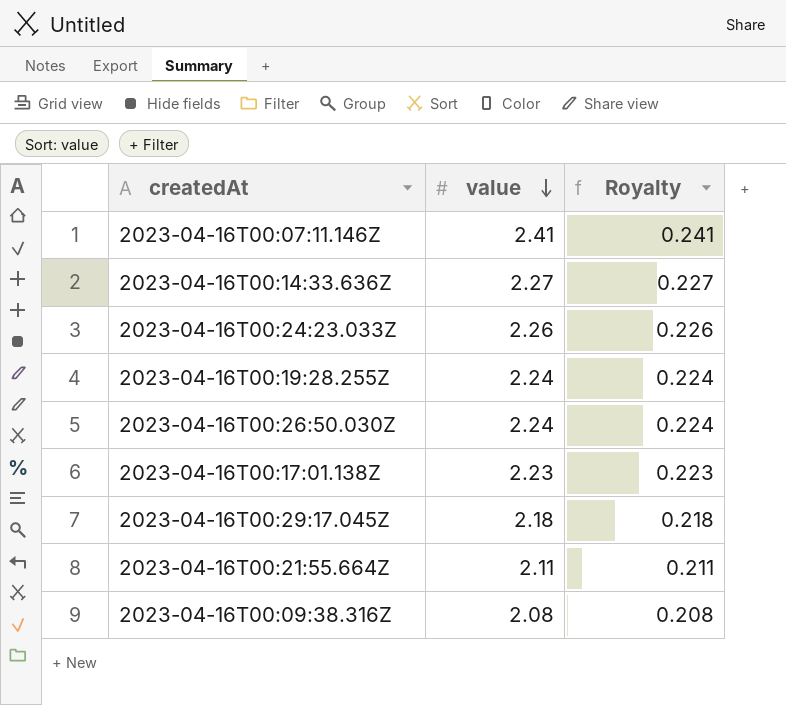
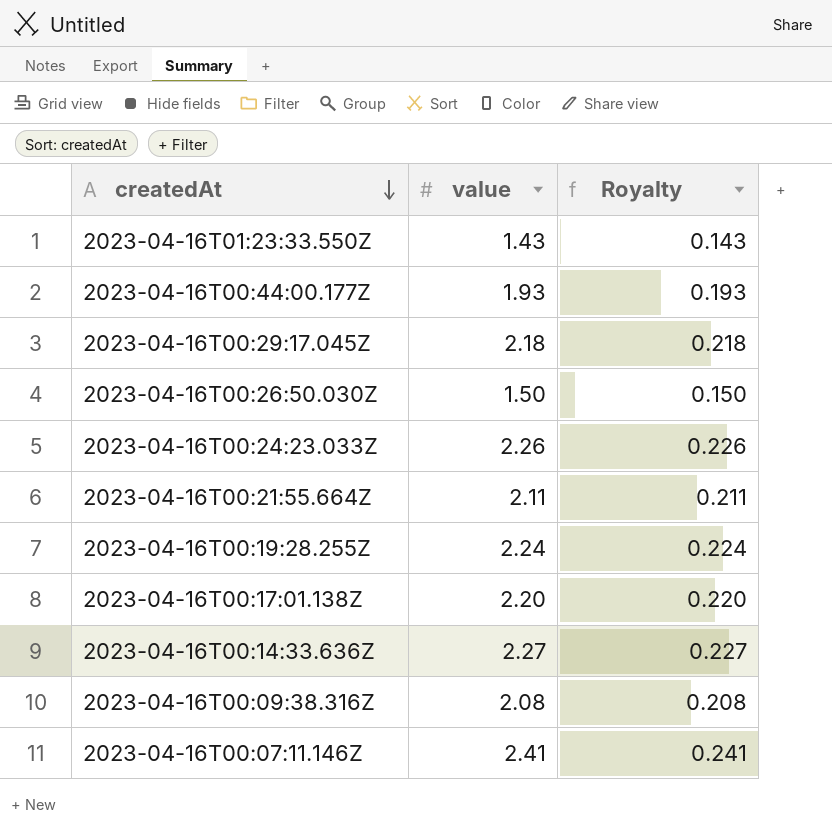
row order: value descending -> createdAt descending
row 2023-04-16T01:23:33.550Z: none -> 1.43 | 0.143
row 2023-04-16T00:44:00.177Z: none -> 1.93 | 0.193
2023-04-16T00:26:50.030Z | value: 2.24 -> 1.50
2023-04-16T00:26:50.030Z | Royalty: 0.224 -> 0.150
2023-04-16T00:17:01.138Z | value: 2.23 -> 2.20
2023-04-16T00:17:01.138Z | Royalty: 0.223 -> 0.220

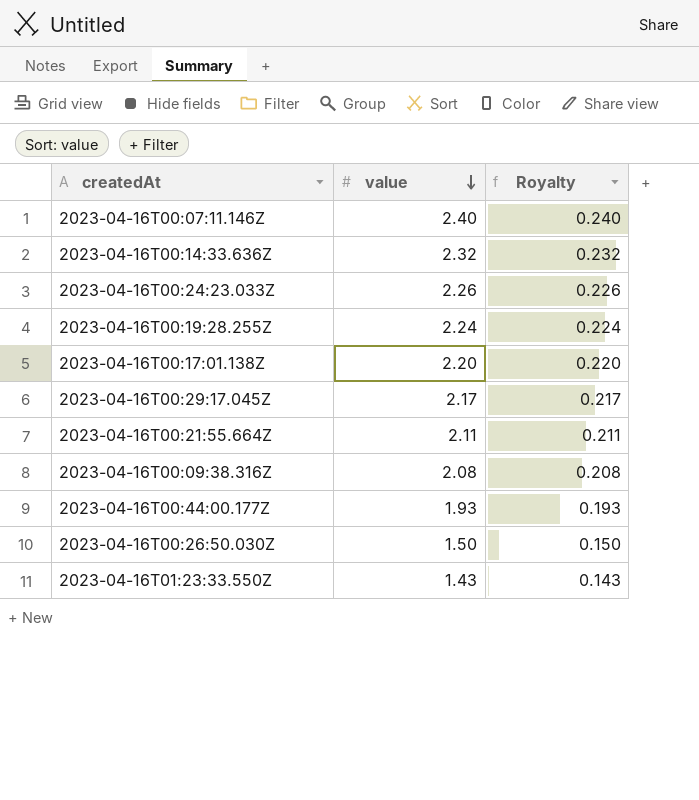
row order: createdAt descending -> value descending
2023-04-16T00:07:11.146Z | value: 2.41 -> 2.40
2023-04-16T00:07:11.146Z | Royalty: 0.241 -> 0.240
2023-04-16T00:14:33.636Z | value: 2.27 -> 2.32
2023-04-16T00:14:33.636Z | Royalty: 0.227 -> 0.232
2023-04-16T00:29:17.045Z | value: 2.18 -> 2.17
2023-04-16T00:29:17.045Z | Royalty: 0.218 -> 0.217

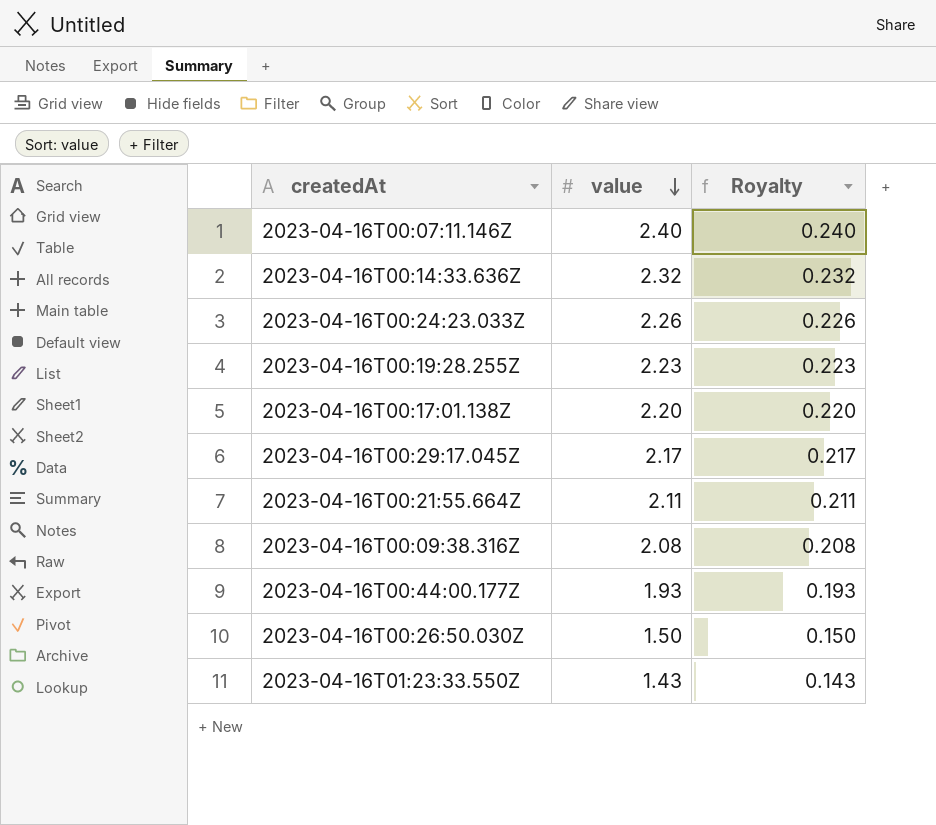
2023-04-16T00:19:28.255Z | value: 2.24 -> 2.23
2023-04-16T00:19:28.255Z | Royalty: 0.224 -> 0.223

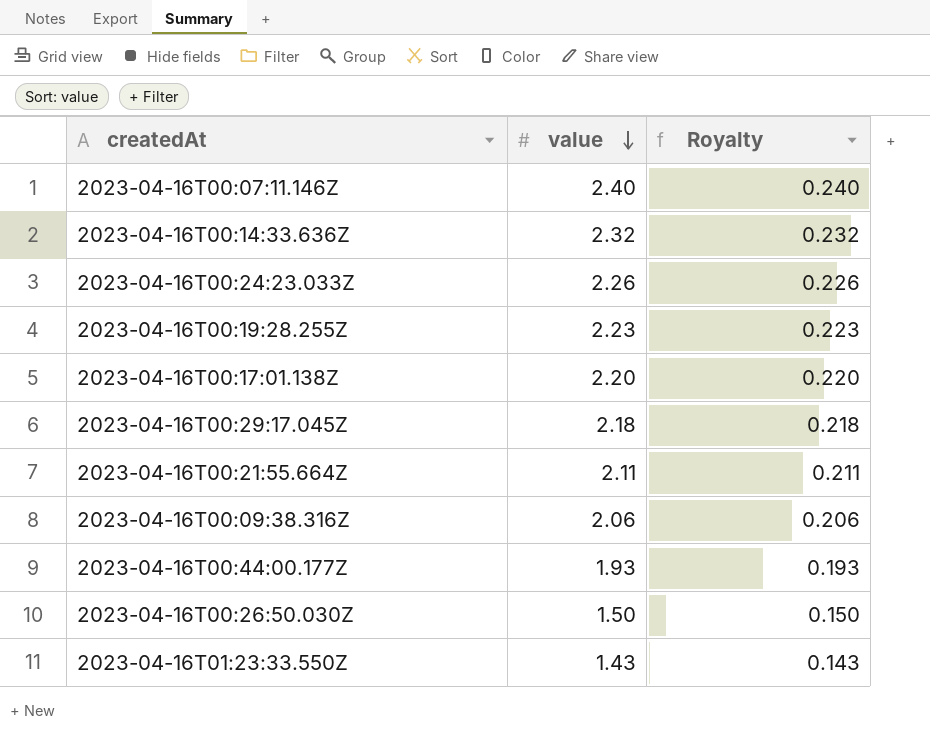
2023-04-16T00:29:17.045Z | value: 2.17 -> 2.18
2023-04-16T00:29:17.045Z | Royalty: 0.217 -> 0.218
2023-04-16T00:09:38.316Z | value: 2.08 -> 2.06
2023-04-16T00:09:38.316Z | Royalty: 0.208 -> 0.206

